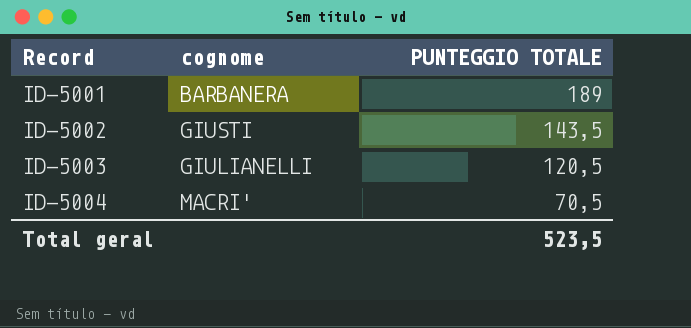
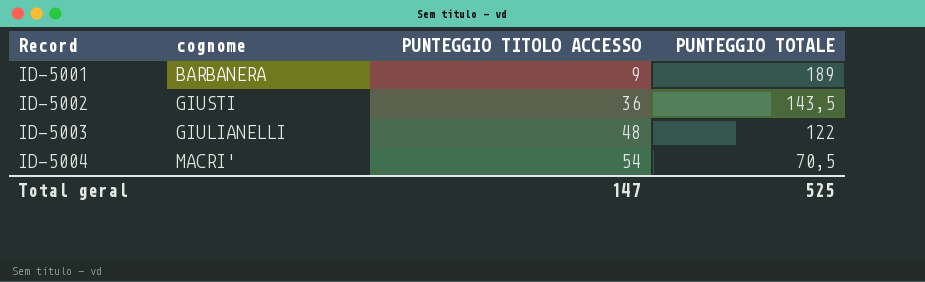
column PUNTEGGIO TITOLO ACCESSO | position: none -> 3
ID-5003 | PUNTEGGIO TOTALE: 120,5 -> 122
Total geral | PUNTEGGIO TOTALE: 523,5 -> 525

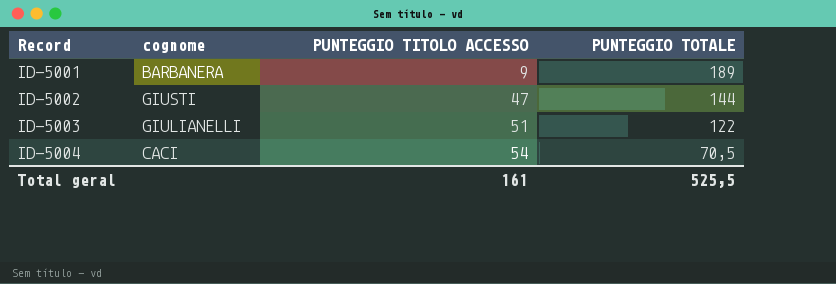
ID-5002 | PUNTEGGIO TITOLO ACCESSO: 36 -> 47
ID-5002 | PUNTEGGIO TOTALE: 143,5 -> 144
ID-5003 | PUNTEGGIO TITOLO ACCESSO: 48 -> 51
ID-5004 | cognome: MACRI' -> CACI
Total geral | PUNTEGGIO TITOLO ACCESSO: 147 -> 161
Total geral | PUNTEGGIO TOTALE: 525 -> 525,5

